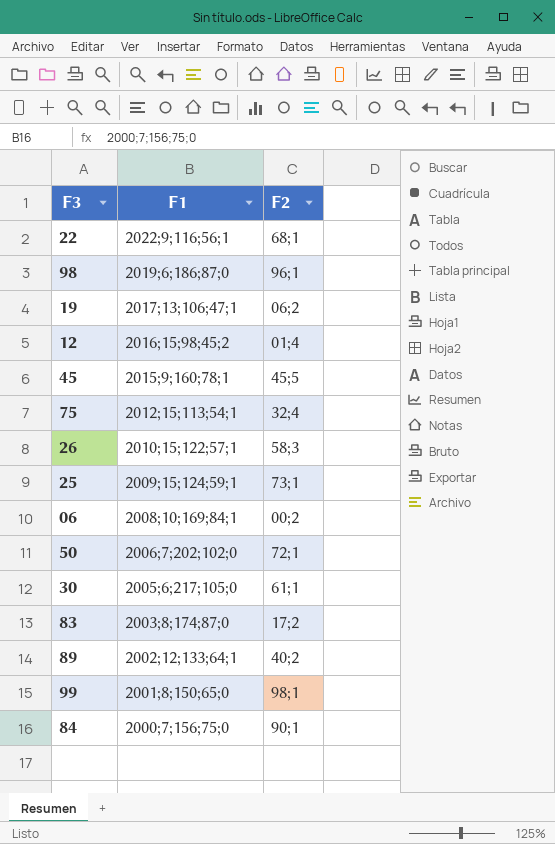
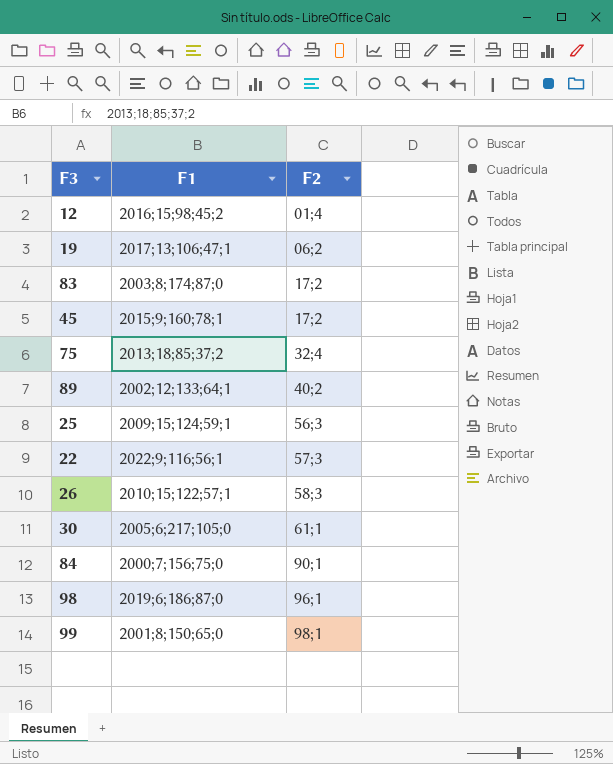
row order: F1 descending -> F2 ascending
row 06: 2008;10;169;84;1 | 00;2 -> none
row 50: 2006;7;202;102;0 | 72;1 -> none
45 | F2: 45;5 -> 17;2
75 | F1: 2012;15;113;54;1 -> 2013;18;85;37;2
25 | F2: 73;1 -> 56;3
22 | F2: 68;1 -> 57;3

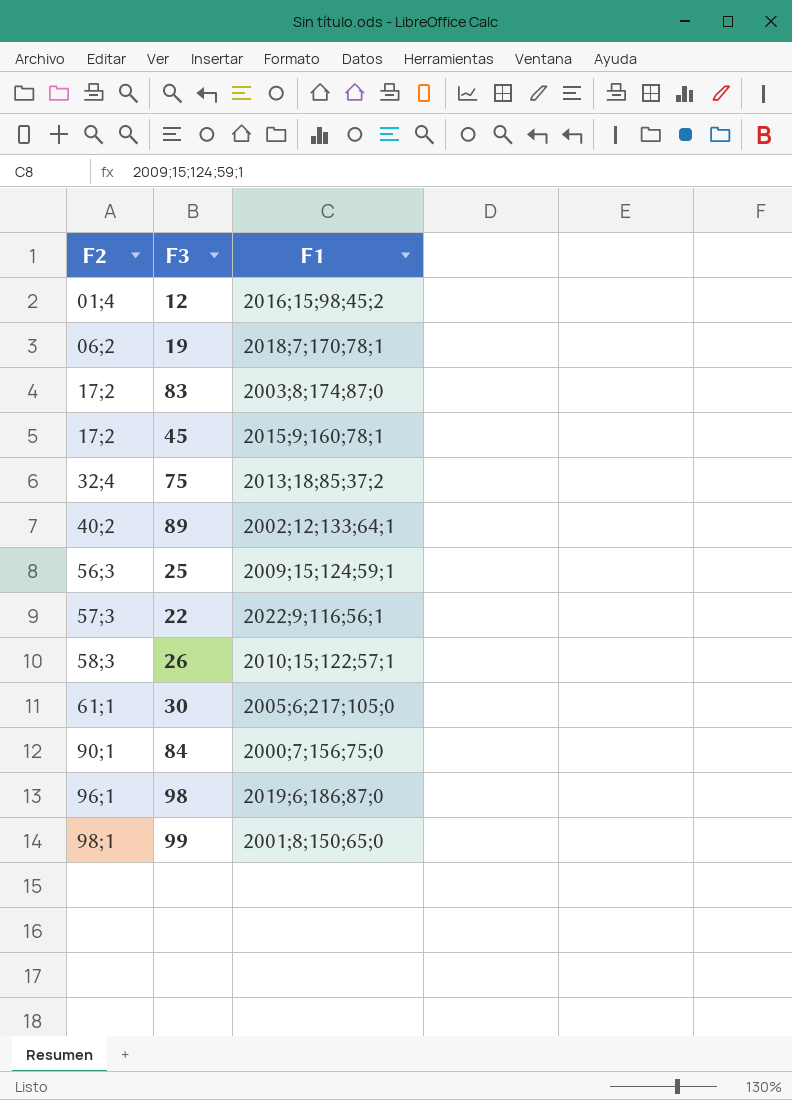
column F2 | position: 3 -> 1
19 | F1: 2017;13;106;47;1 -> 2018;7;170;78;1

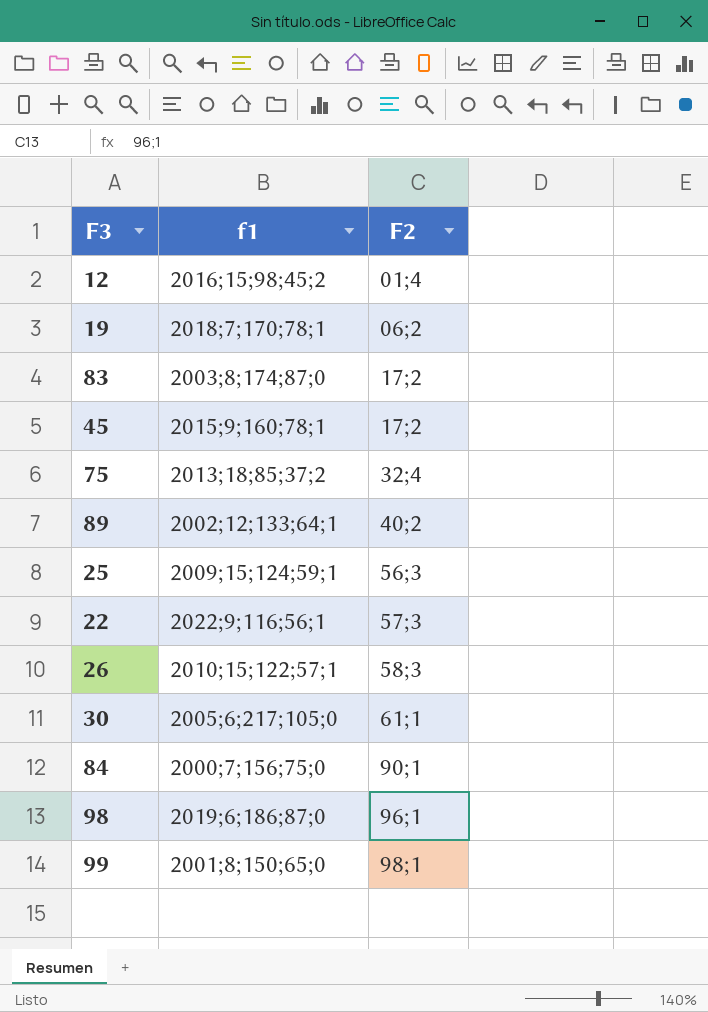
column name: F1 -> f1
column F2 | position: 1 -> 3

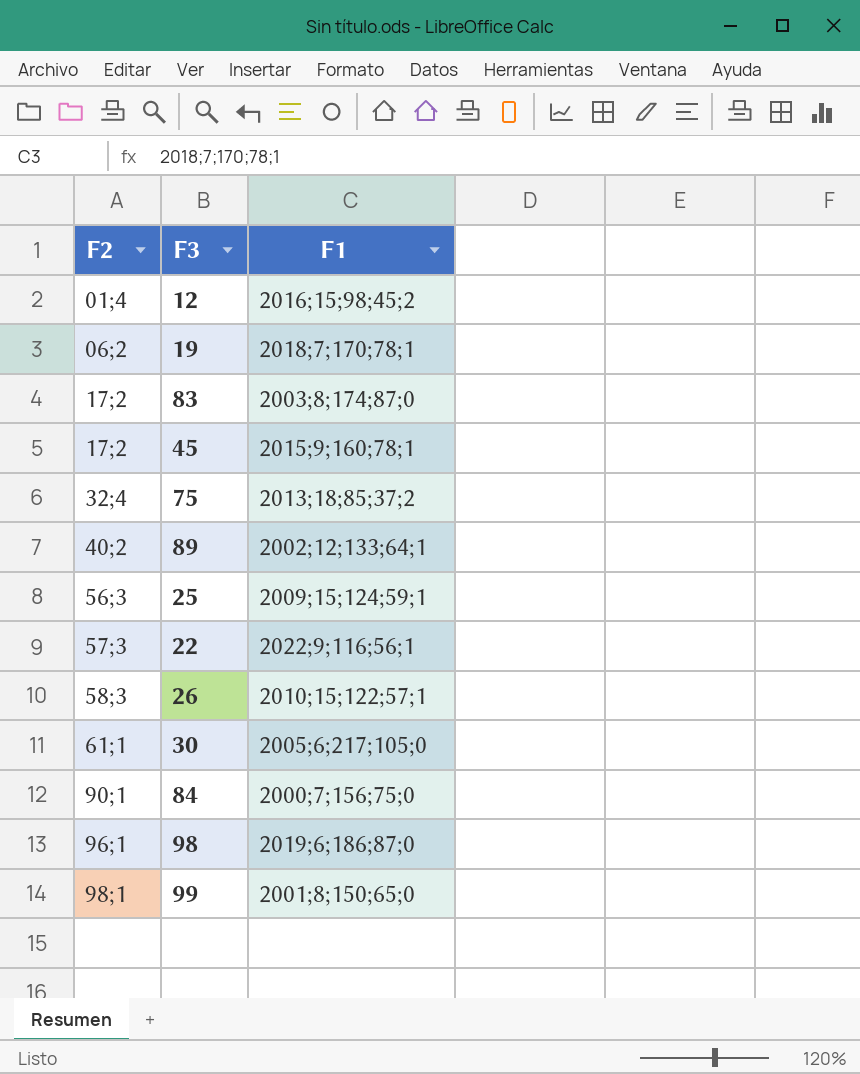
column F2 | position: 3 -> 1
column name: f1 -> F1

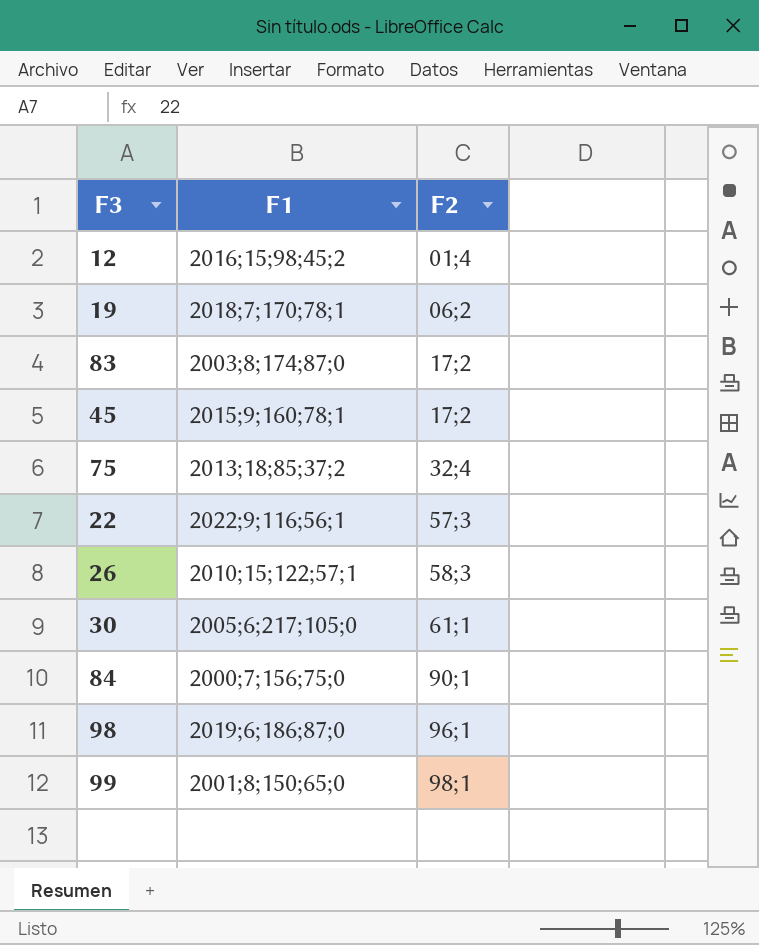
column F2 | position: 1 -> 3
row 89: 40;2 | 2002;12;133;64;1 -> none
row 25: 56;3 | 2009;15;124;59;1 -> none

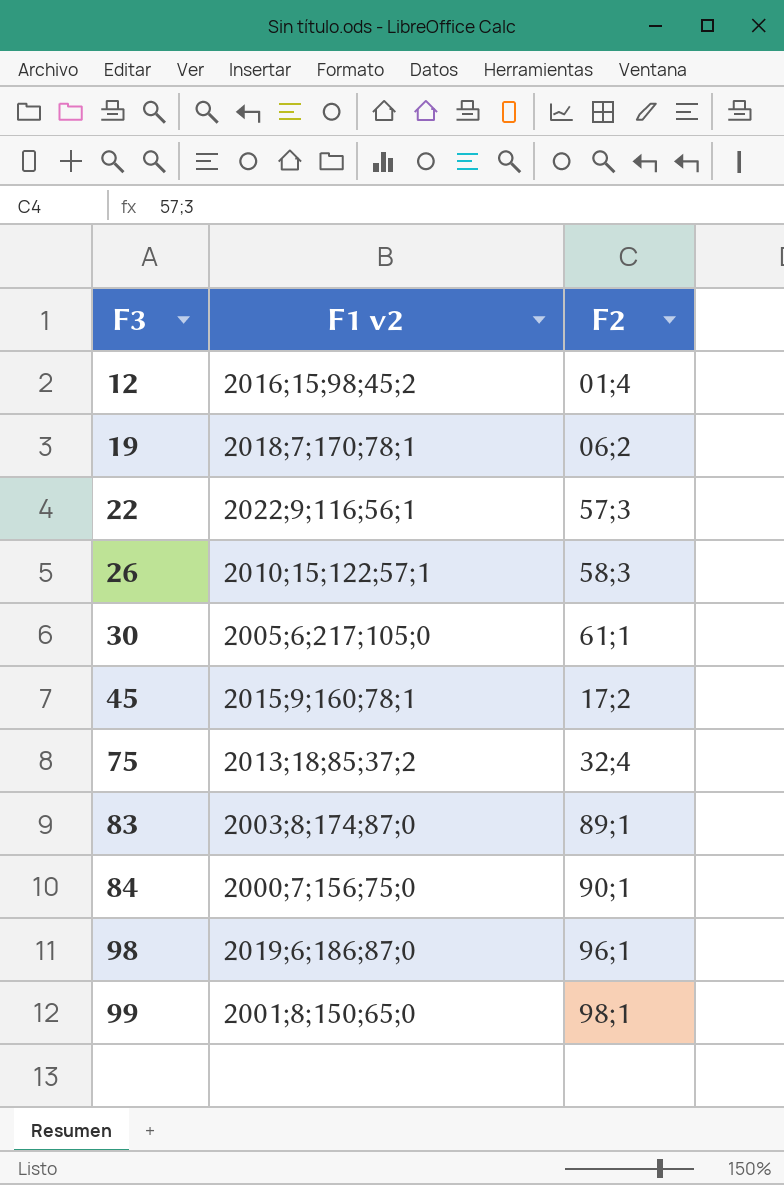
row order: F2 ascending -> F3 ascending
column name: F1 -> F1 v2
83 | F2: 17;2 -> 89;1

